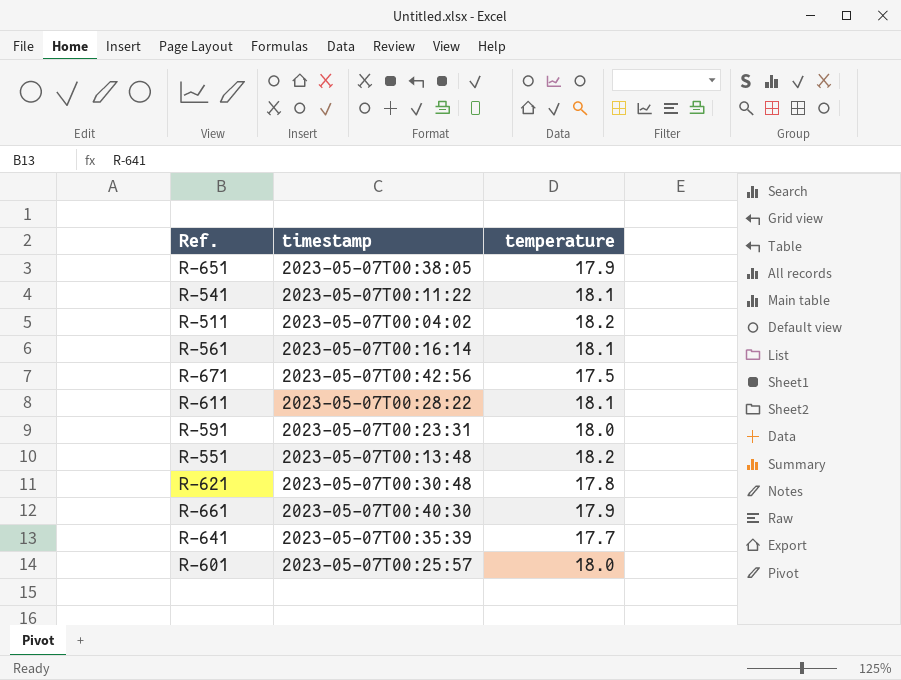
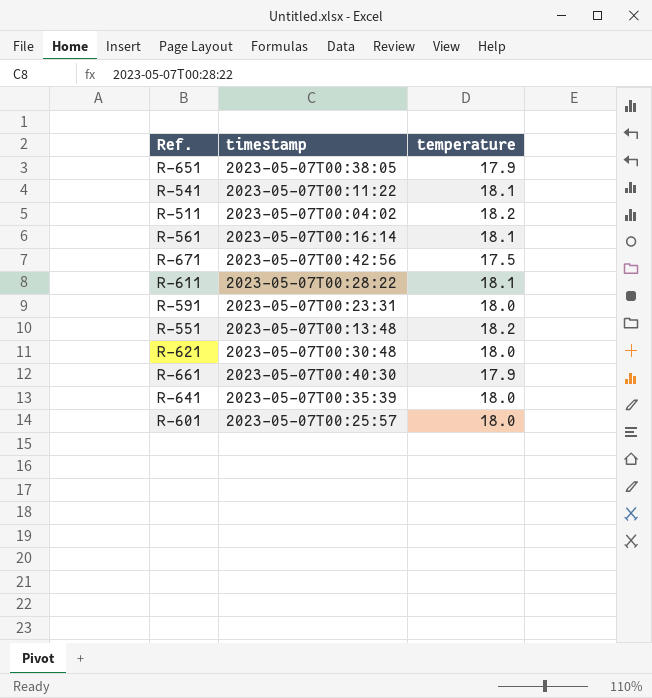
R-621 | temperature: 17.8 -> 18.0
R-641 | temperature: 17.7 -> 18.0

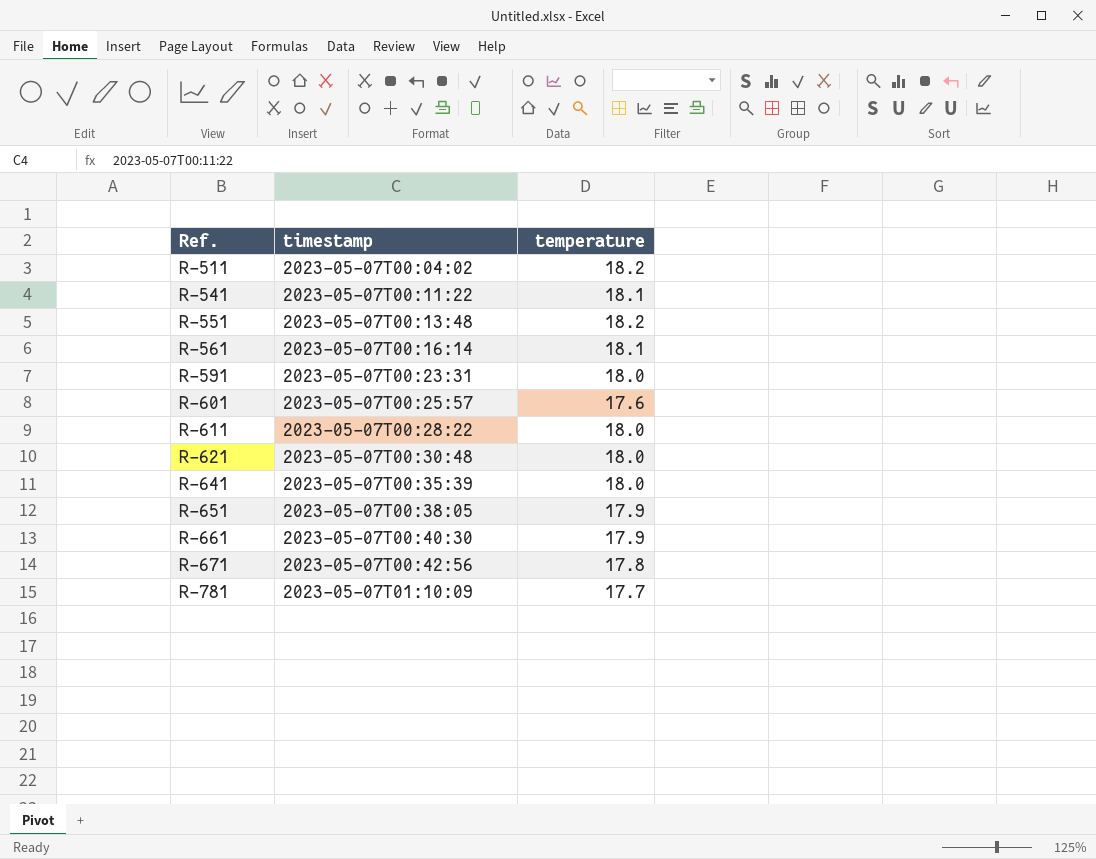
row order: none -> Ref. ascending
R-601 | temperature: 18.0 -> 17.6
R-611 | temperature: 18.1 -> 18.0
R-671 | temperature: 17.5 -> 17.8
row R-781: none -> 2023-05-07T01:10:09 | 17.7

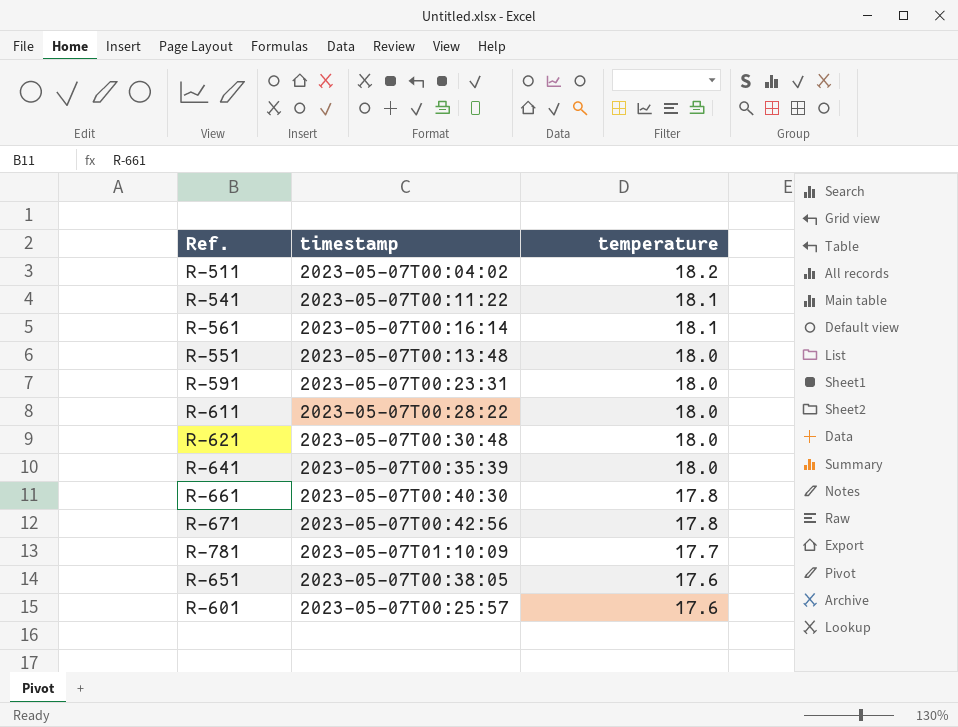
row order: Ref. ascending -> temperature descending
R-551 | temperature: 18.2 -> 18.0
R-661 | temperature: 17.9 -> 17.8
R-651 | temperature: 17.9 -> 17.6

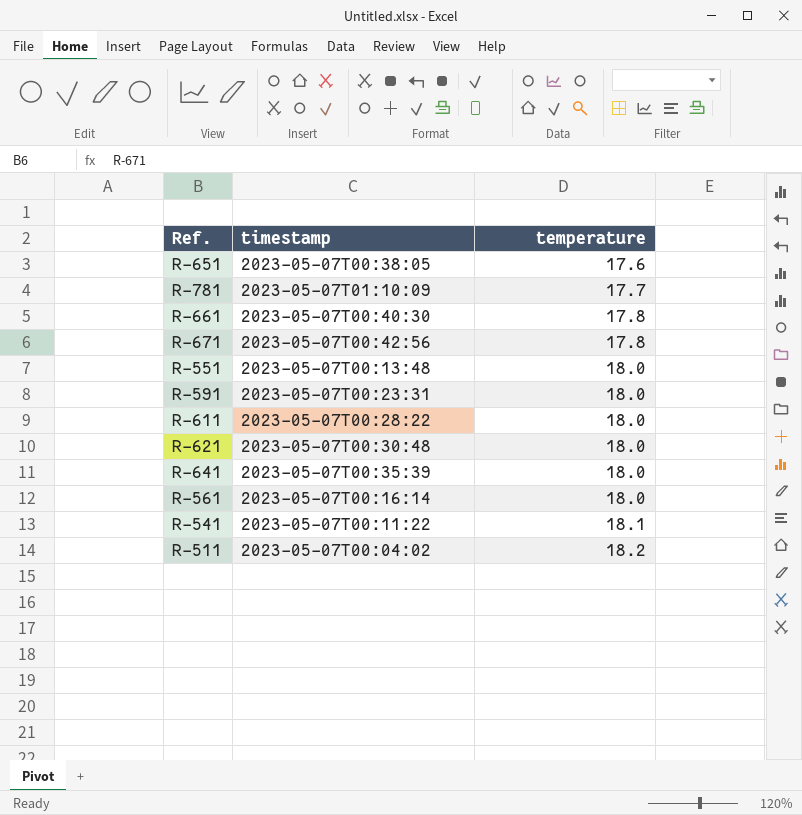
row order: temperature descending -> temperature ascending
row R-601: 2023-05-07T00:25:57 | 17.6 -> none
R-561 | temperature: 18.1 -> 18.0

